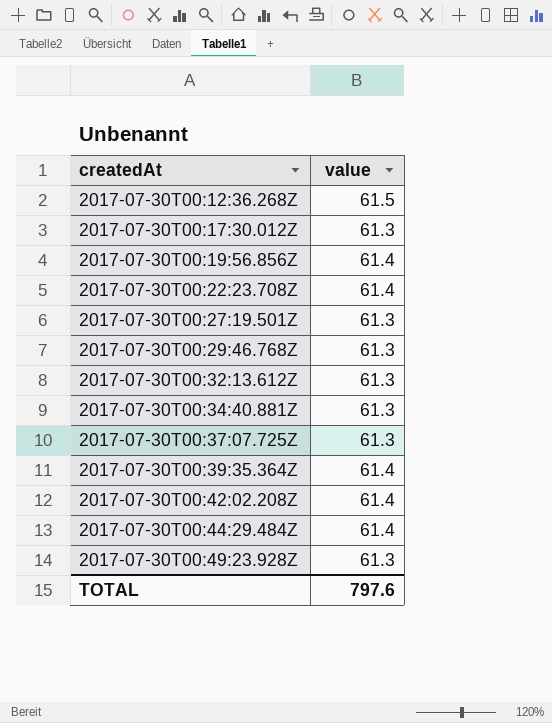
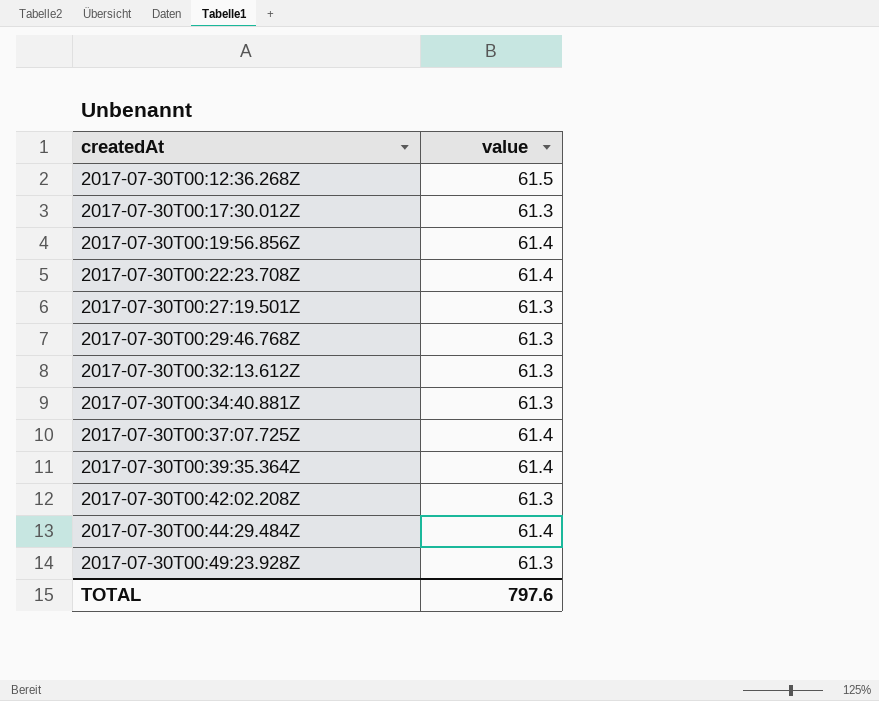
2017-07-30T00:37:07.725Z | value: 61.3 -> 61.4
2017-07-30T00:42:02.208Z | value: 61.4 -> 61.3

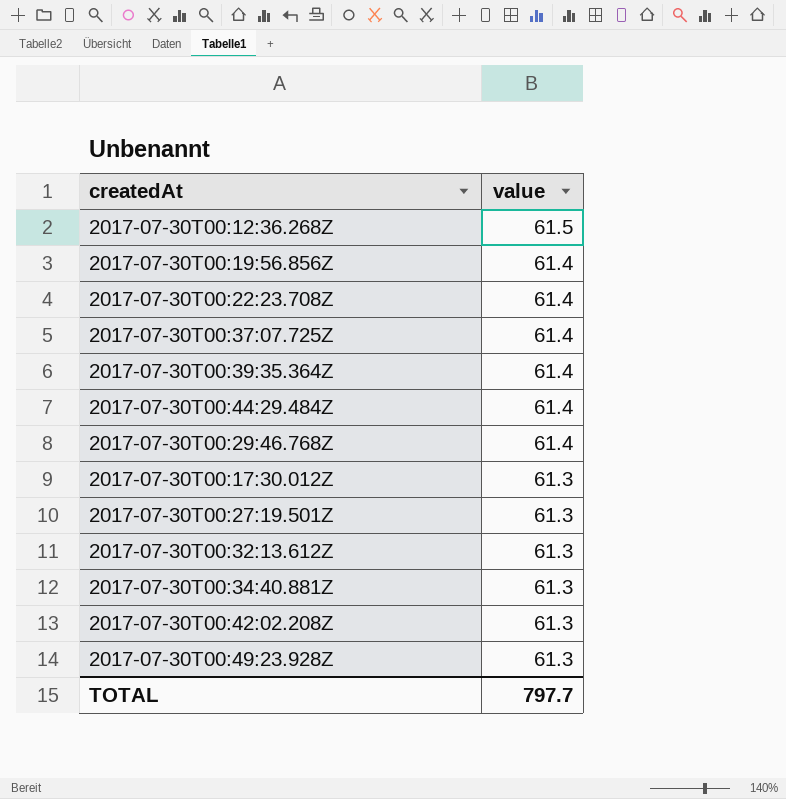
row order: createdAt ascending -> value descending
2017-07-30T00:29:46.768Z | value: 61.3 -> 61.4
TOTAL | value: 797.6 -> 797.7

